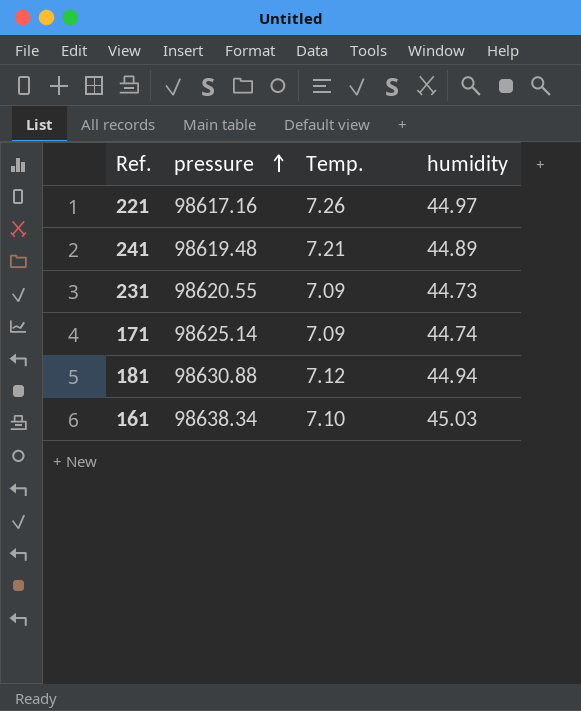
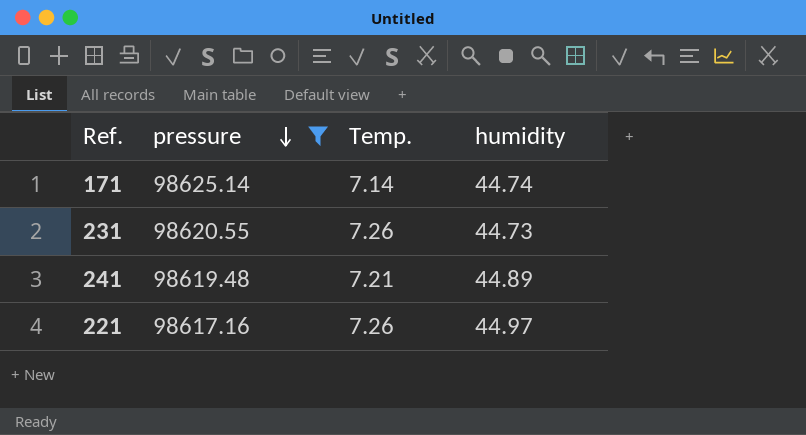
filter: none -> pressure <= 98625.14
row order: pressure ascending -> pressure descending
171 | Temp.: 7.09 -> 7.14
231 | Temp.: 7.09 -> 7.26

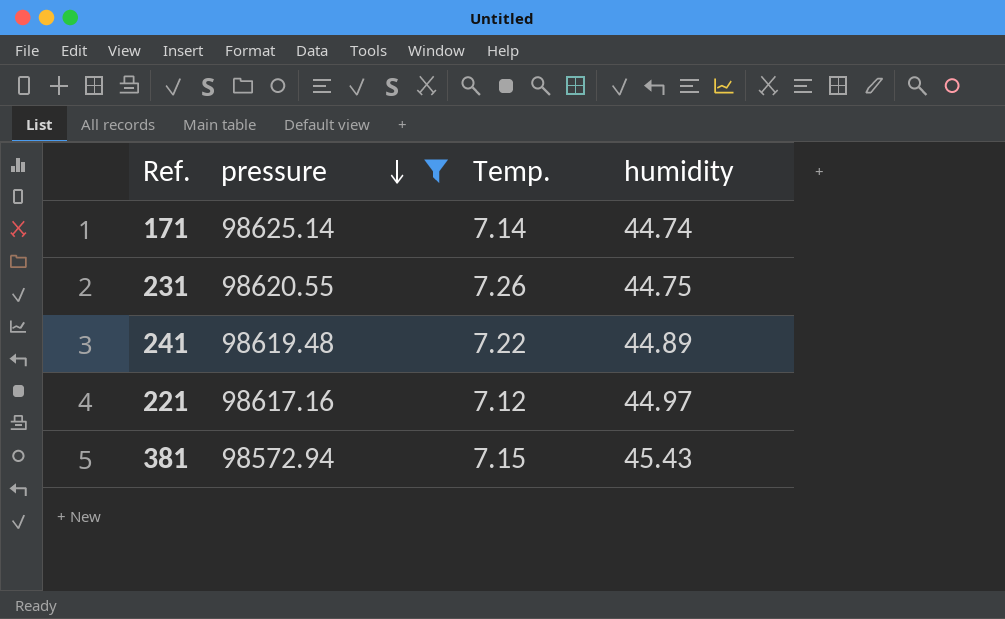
231 | humidity: 44.73 -> 44.75
241 | Temp.: 7.21 -> 7.22
221 | Temp.: 7.26 -> 7.12
row 381: none -> 98572.94 | 7.15 | 45.43

